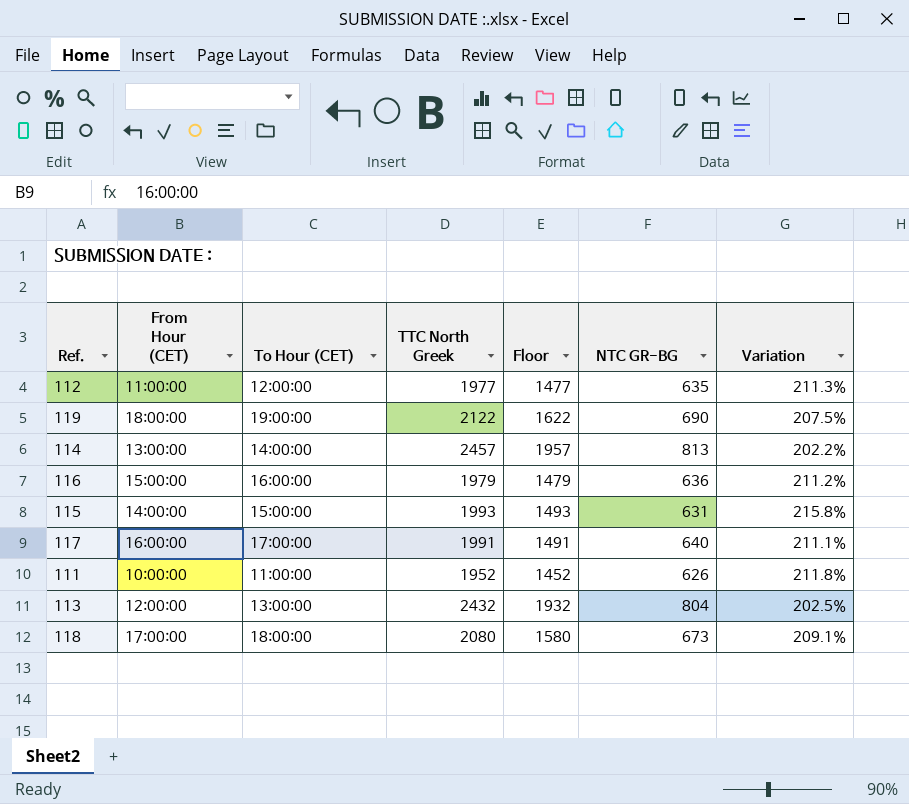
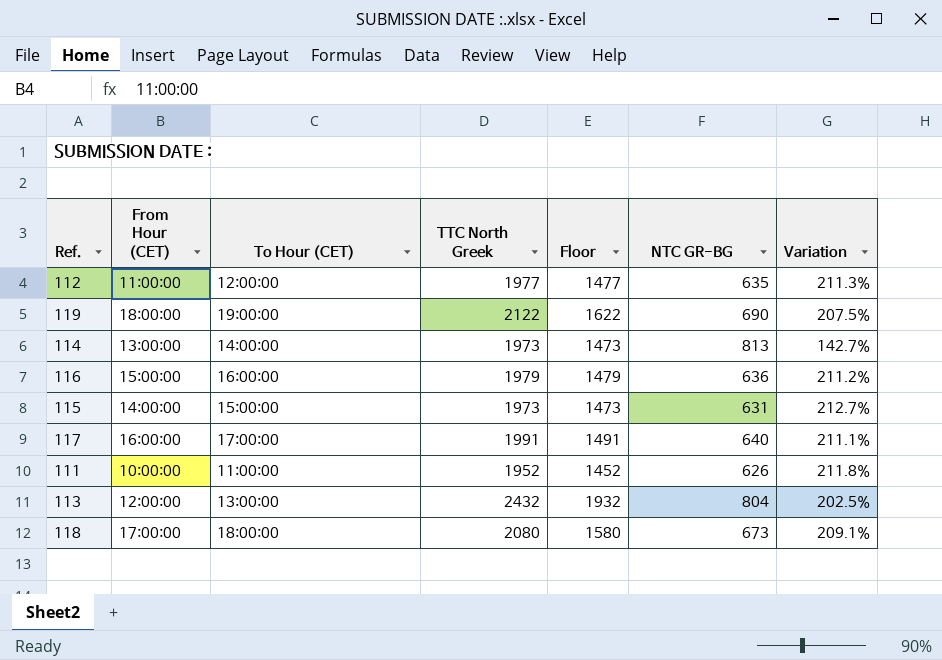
114 | TTC North Greek: 2457 -> 1973
114 | Floor: 1957 -> 1473
114 | Variation: 202.2% -> 142.7%
115 | TTC North Greek: 1993 -> 1973
115 | Floor: 1493 -> 1473
115 | Variation: 215.8% -> 212.7%

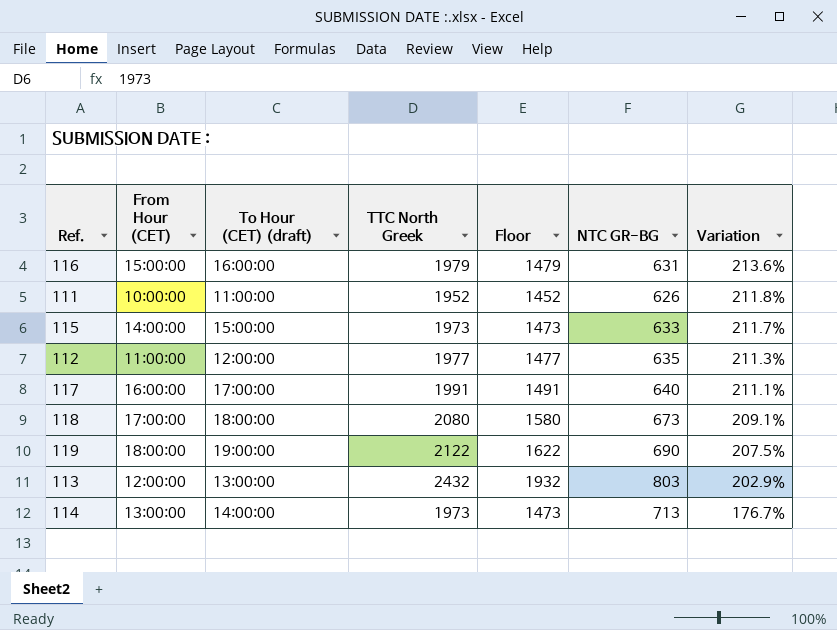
row order: none -> Variation descending
column name: To Hour (CET) -> To Hour (CET) (draft)
116 | NTC GR-BG: 636 -> 631
116 | Variation: 211.2% -> 213.6%
115 | NTC GR-BG: 631 -> 633
115 | Variation: 212.7% -> 211.7%
113 | NTC GR-BG: 804 -> 803
113 | Variation: 202.5% -> 202.9%
114 | NTC GR-BG: 813 -> 713
114 | Variation: 142.7% -> 176.7%

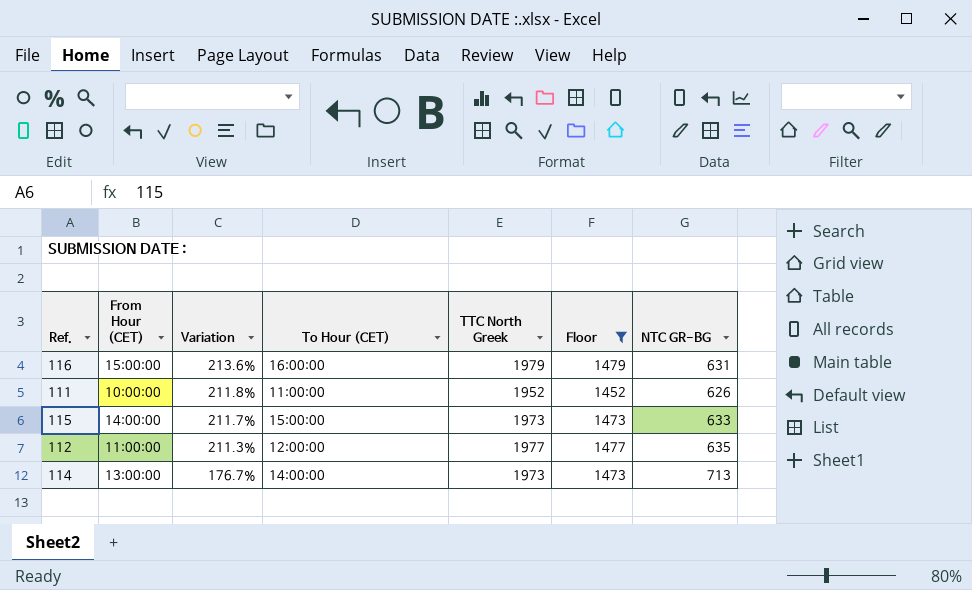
filter: none -> Floor <= 1479
column Variation | position: 7 -> 3
column name: To Hour (CET) (draft) -> To Hour (CET)

